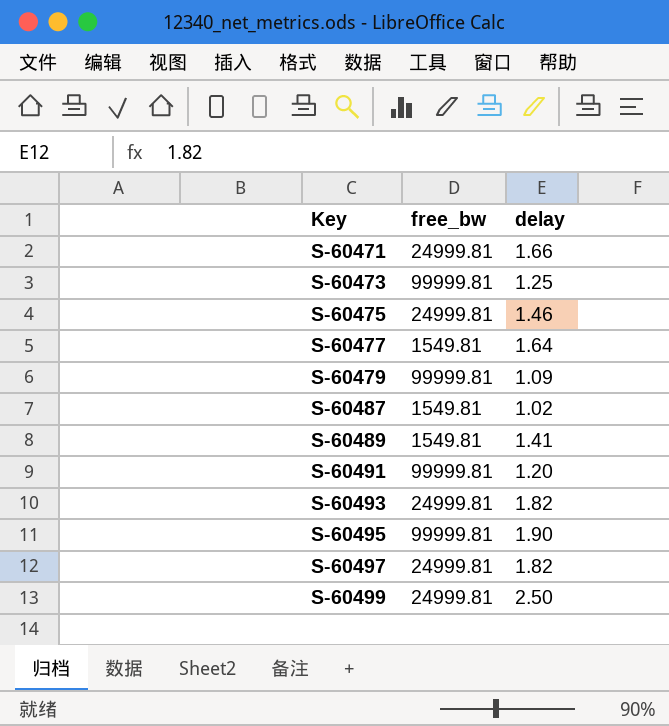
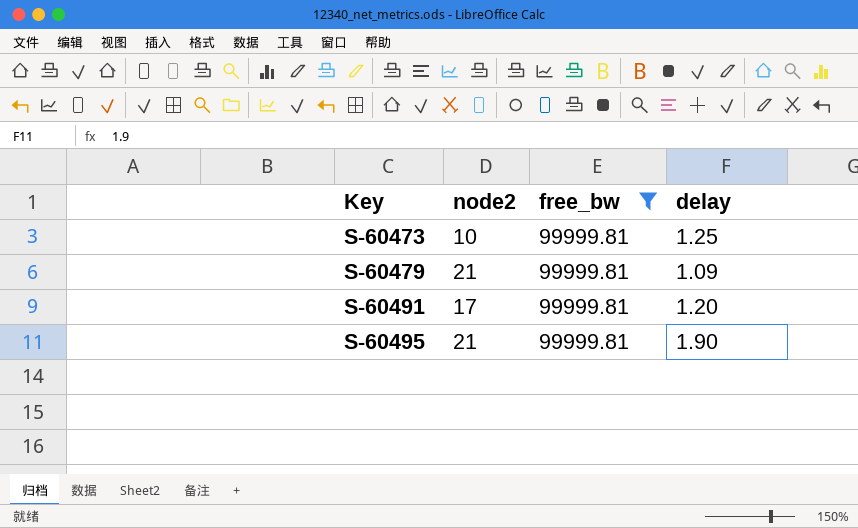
filter: none -> free_bw = 99999.81
column node2 | position: none -> 2

